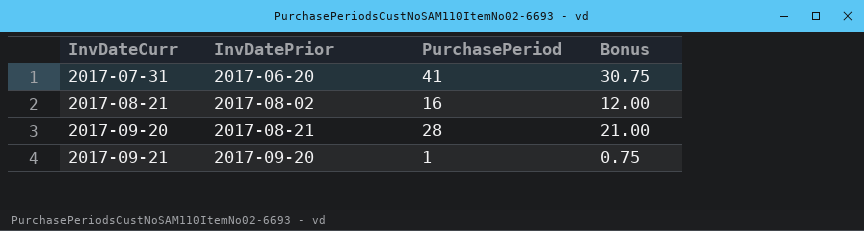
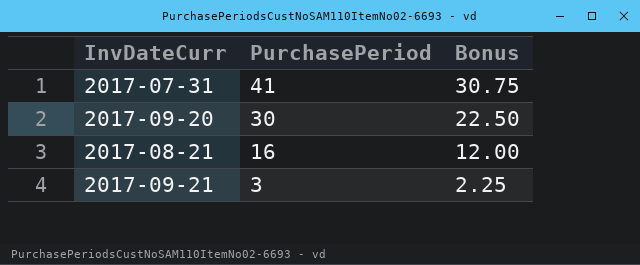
row order: InvDateCurr ascending -> PurchasePeriod descending
column InvDatePrior | position: 2 -> none
2017-09-20 | PurchasePeriod: 28 -> 30
2017-09-20 | Bonus: 21.00 -> 22.50
2017-09-21 | PurchasePeriod: 1 -> 3
2017-09-21 | Bonus: 0.75 -> 2.25

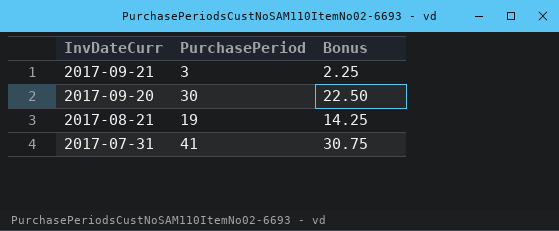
row order: PurchasePeriod descending -> InvDateCurr descending
2017-08-21 | PurchasePeriod: 16 -> 19
2017-08-21 | Bonus: 12.00 -> 14.25

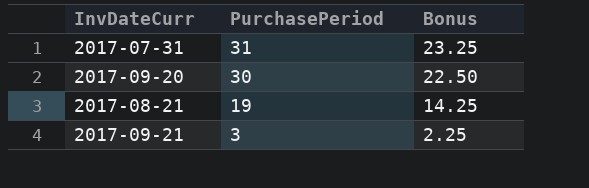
row order: InvDateCurr descending -> PurchasePeriod descending
2017-07-31 | PurchasePeriod: 41 -> 31
2017-07-31 | Bonus: 30.75 -> 23.25

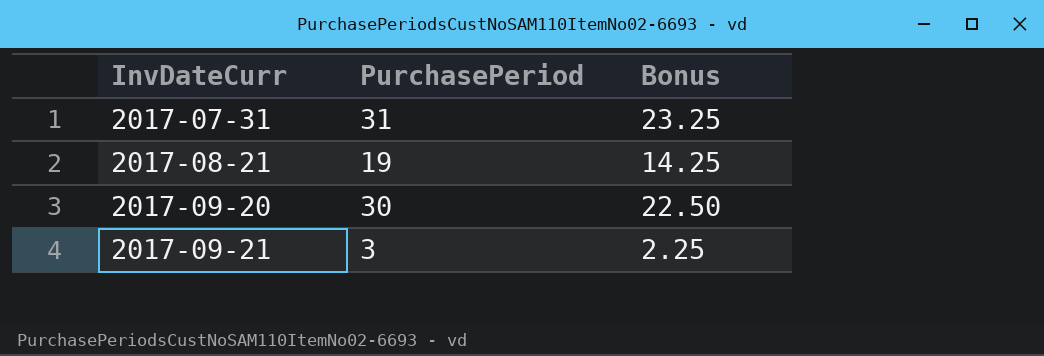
row order: PurchasePeriod descending -> InvDateCurr ascending

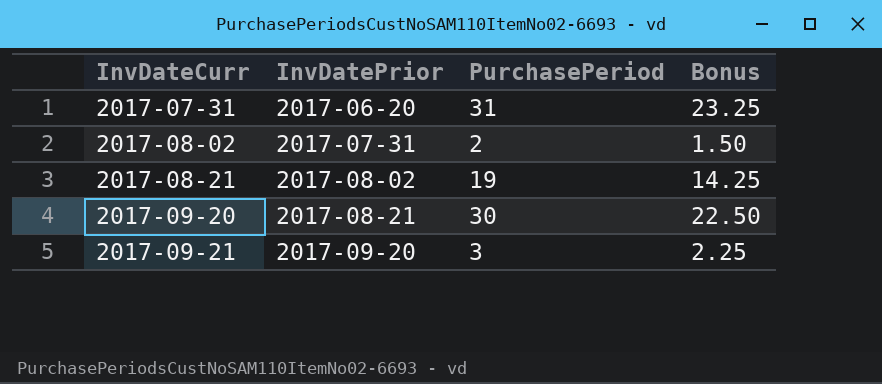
column InvDatePrior | position: none -> 2
row 2017-08-02: none -> 2017-07-31 | 2 | 1.50

